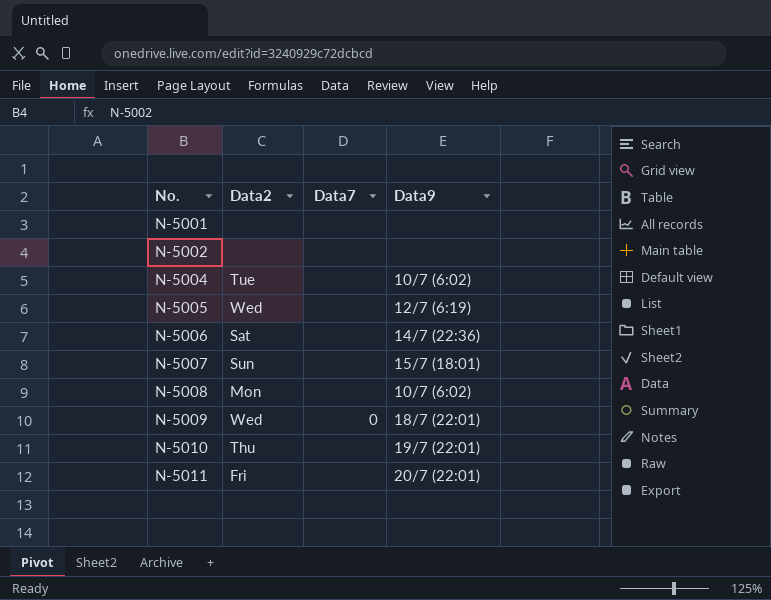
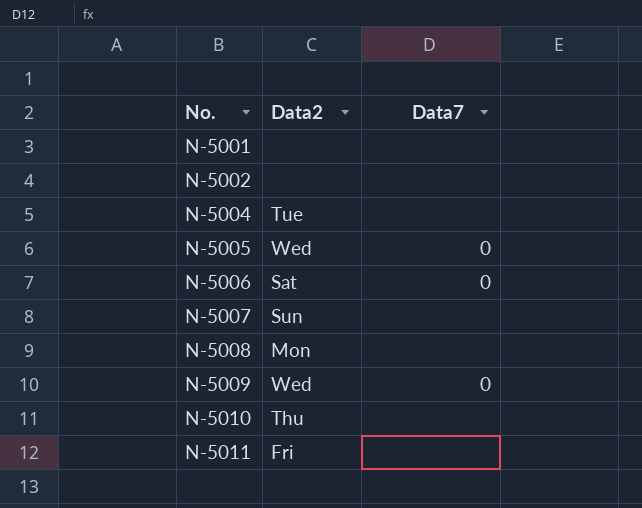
column Data9 | position: 4 -> none
N-5005 | Data7: none -> 0
N-5006 | Data7: none -> 0

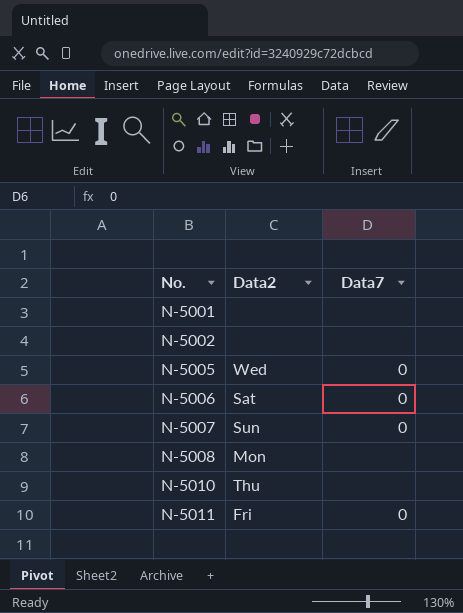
row N-5004: Tue | none -> none
row N-5009: Wed | 0 -> none
N-5007 | Data7: none -> 0
N-5011 | Data7: none -> 0

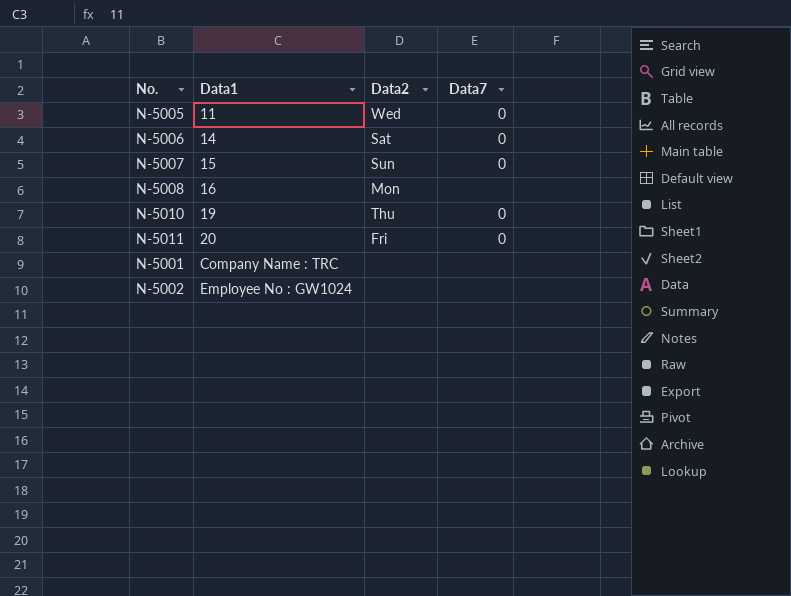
row order: No. ascending -> Data1 ascending
column Data1 | position: none -> 2
N-5010 | Data7: none -> 0

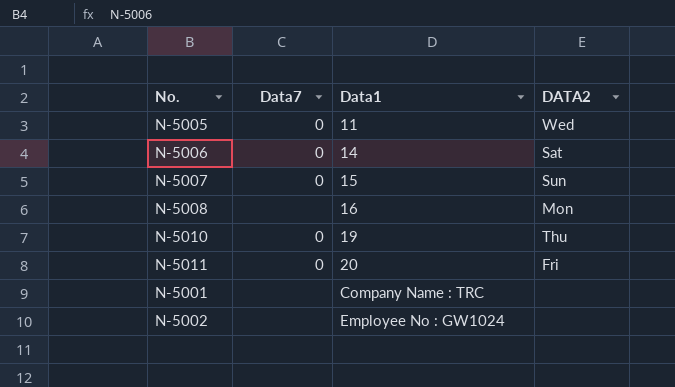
column Data7 | position: 4 -> 2
column name: Data2 -> DATA2

